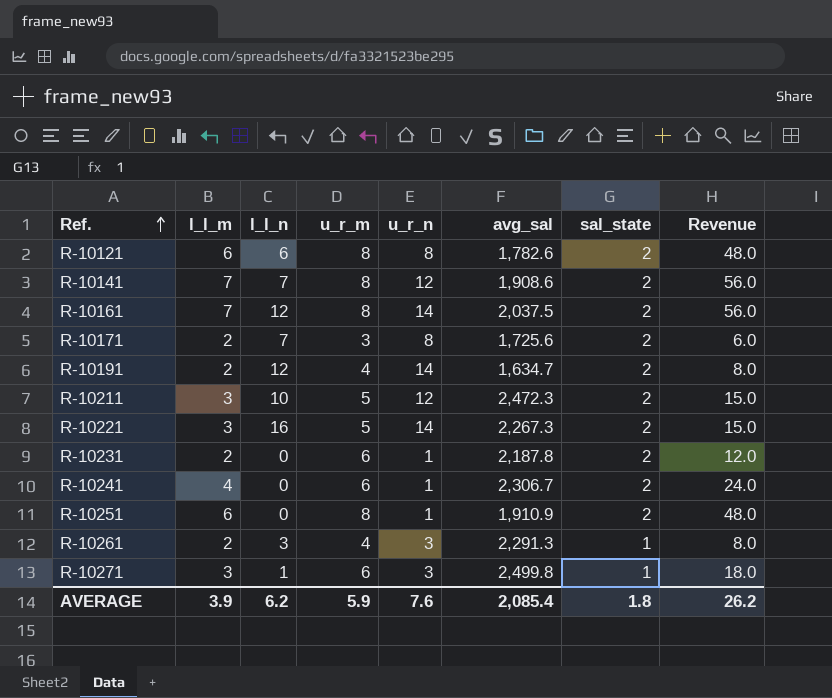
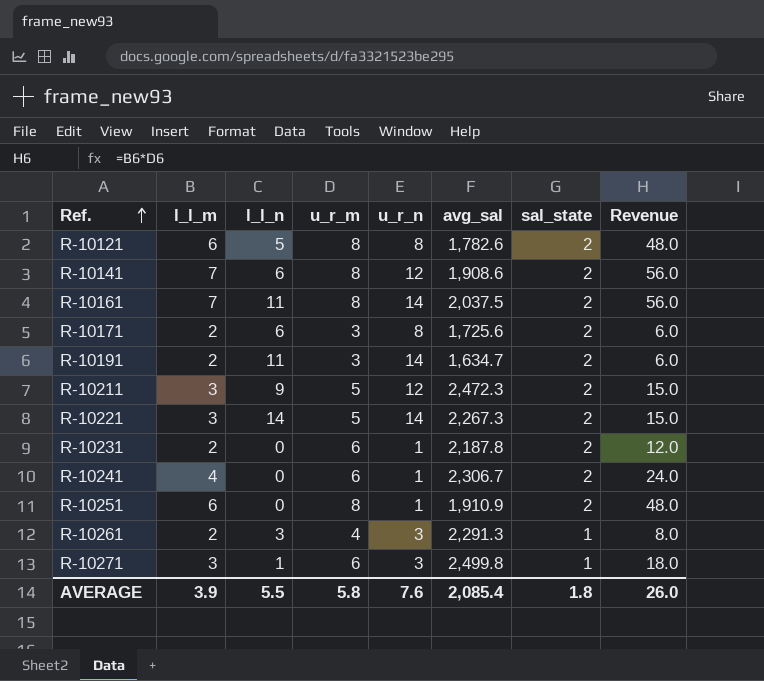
R-10121 | l_l_n: 6 -> 5
R-10141 | l_l_n: 7 -> 6
R-10161 | l_l_n: 12 -> 11
R-10171 | l_l_n: 7 -> 6
R-10191 | l_l_n: 12 -> 11
R-10191 | u_r_m: 4 -> 3
R-10191 | Revenue: 8.0 -> 6.0
R-10211 | l_l_n: 10 -> 9
R-10221 | l_l_n: 16 -> 14
AVERAGE | l_l_n: 6.2 -> 5.5
AVERAGE | u_r_m: 5.9 -> 5.8
AVERAGE | Revenue: 26.2 -> 26.0

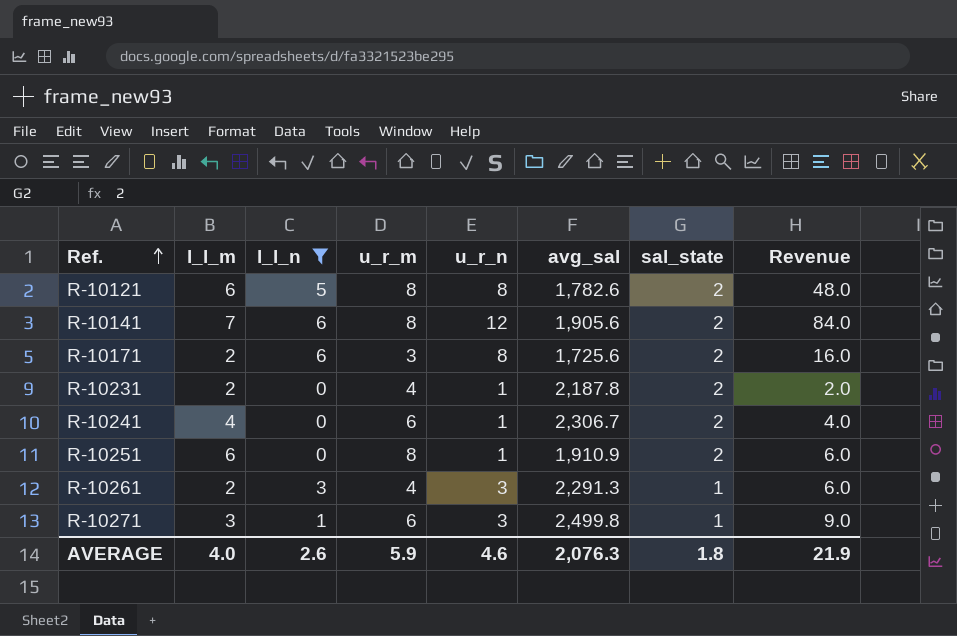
filter: none -> l_l_n <= 6
column Revenue | formula: [l_l_m] * [u_r_m] -> [l_l_m] * [u_r_n]
R-10141 | avg_sal: 1,908.6 -> 1,905.6
R-10231 | u_r_m: 6 -> 4
AVERAGE | l_l_m: 3.9 -> 4.0
AVERAGE | l_l_n: 5.5 -> 2.6
AVERAGE | u_r_m: 5.8 -> 5.9
AVERAGE | u_r_n: 7.6 -> 4.6
AVERAGE | avg_sal: 2,085.4 -> 2,076.3
AVERAGE | Revenue: 26.0 -> 21.9

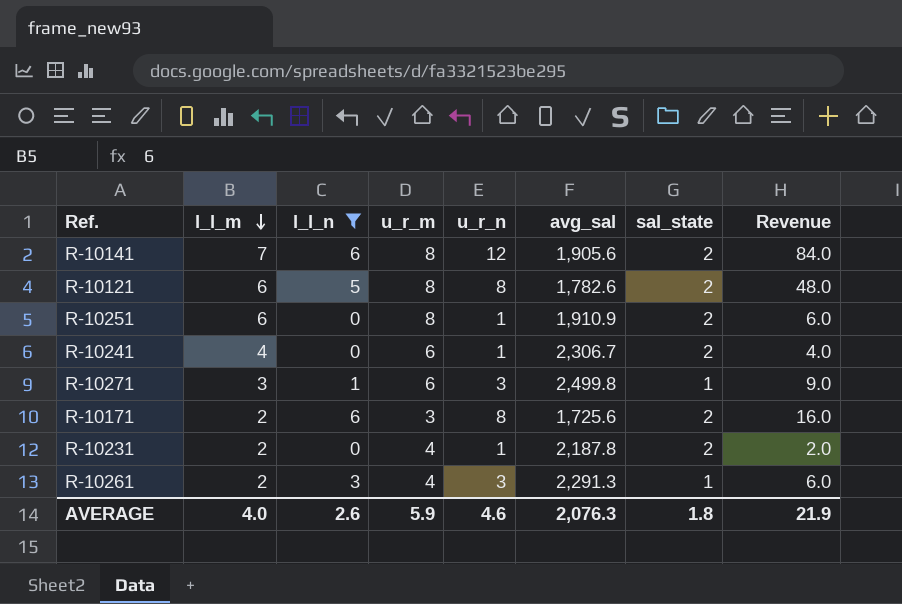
row order: Ref. ascending -> l_l_m descending

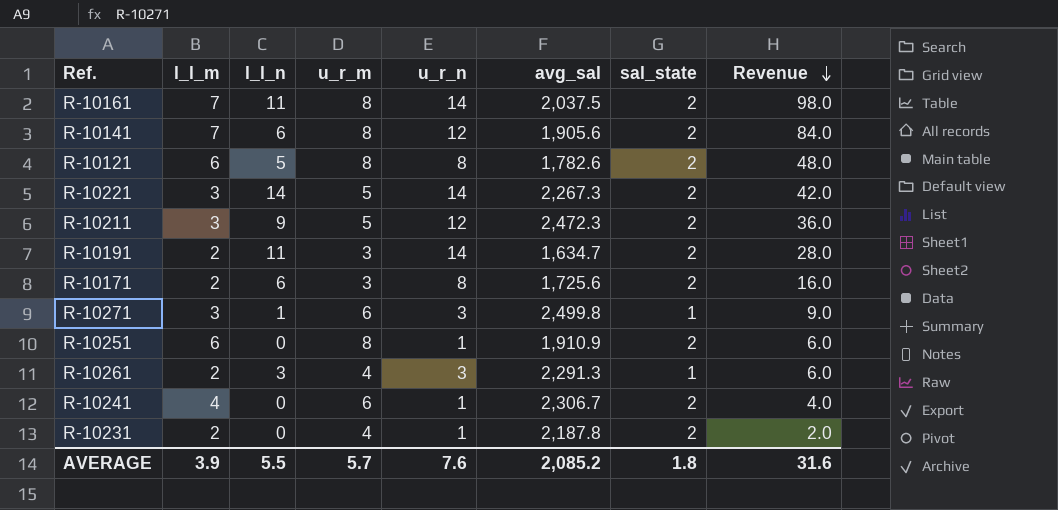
filter: l_l_n <= 6 -> none
row order: l_l_m descending -> Revenue descending
AVERAGE | l_l_m: 4.0 -> 3.9
AVERAGE | l_l_n: 2.6 -> 5.5
AVERAGE | u_r_m: 5.9 -> 5.7
AVERAGE | u_r_n: 4.6 -> 7.6
AVERAGE | avg_sal: 2,076.3 -> 2,085.2
AVERAGE | Revenue: 21.9 -> 31.6

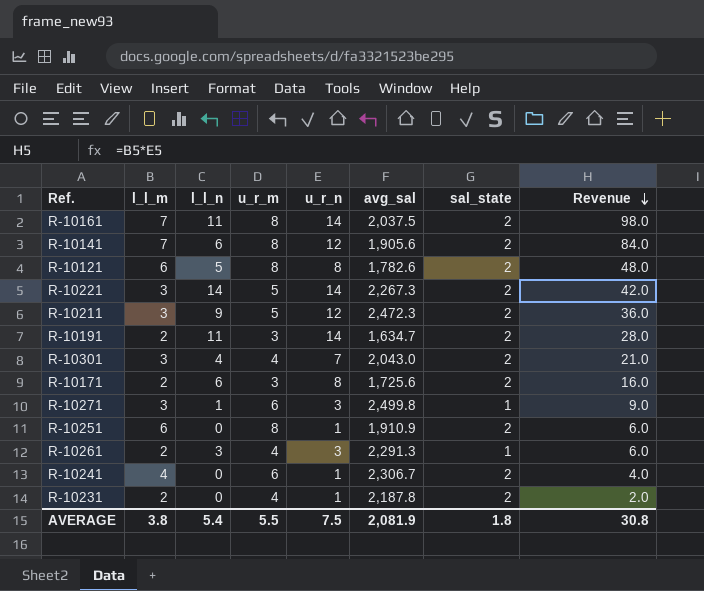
row R-10301: none -> 3 | 4 | 4 | 7 | 2,043.0 | 2 | 21.0
AVERAGE | l_l_m: 3.9 -> 3.8
AVERAGE | l_l_n: 5.5 -> 5.4
AVERAGE | u_r_m: 5.7 -> 5.5
AVERAGE | u_r_n: 7.6 -> 7.5
AVERAGE | avg_sal: 2,085.2 -> 2,081.9
AVERAGE | Revenue: 31.6 -> 30.8

